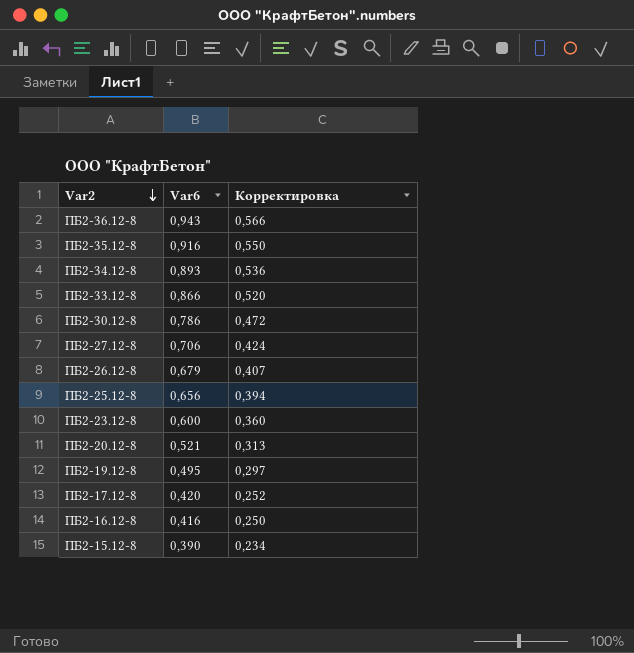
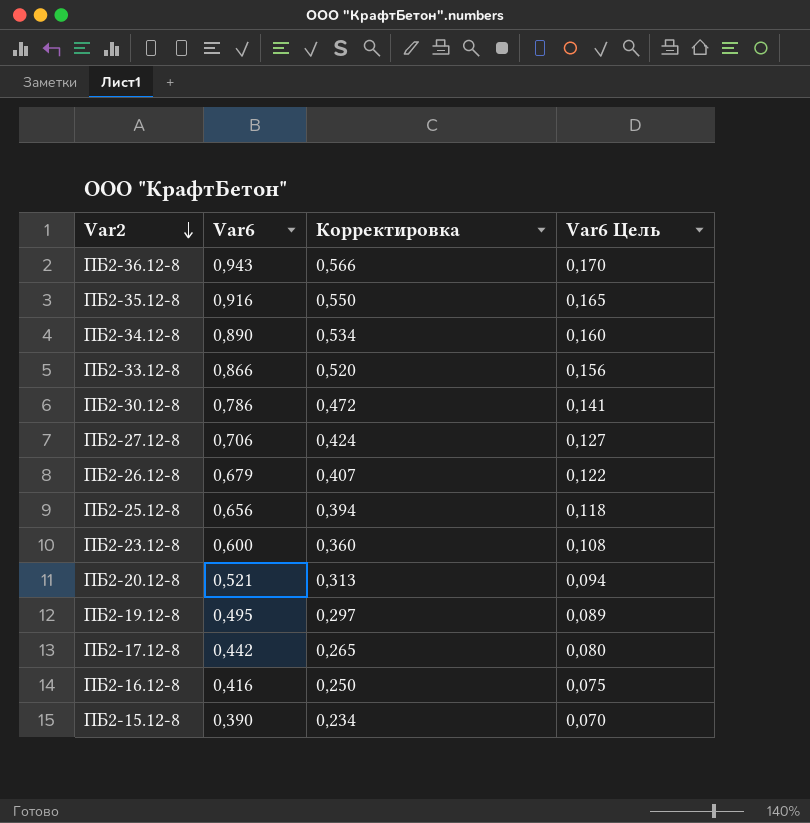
column Var6 Цель | formula: none -> [Var6] * 0,18
ПБ2-34.12-8 | Var6: 0,893 -> 0,890
ПБ2-34.12-8 | Корректировка: 0,536 -> 0,534
ПБ2-17.12-8 | Var6: 0,420 -> 0,442
ПБ2-17.12-8 | Корректировка: 0,252 -> 0,265

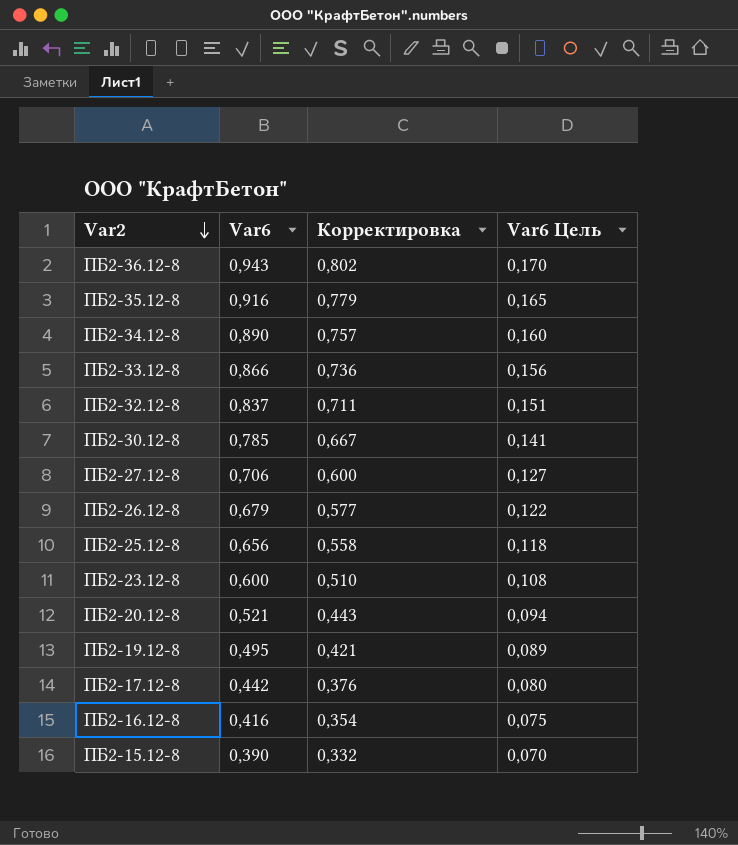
column Корректировка | formula: [Var6] * 0,6 -> [Var6] * 0,85
row ПБ2-32.12-8: none -> 0,837 | 0,711 | 0,151
ПБ2-30.12-8 | Var6: 0,786 -> 0,785

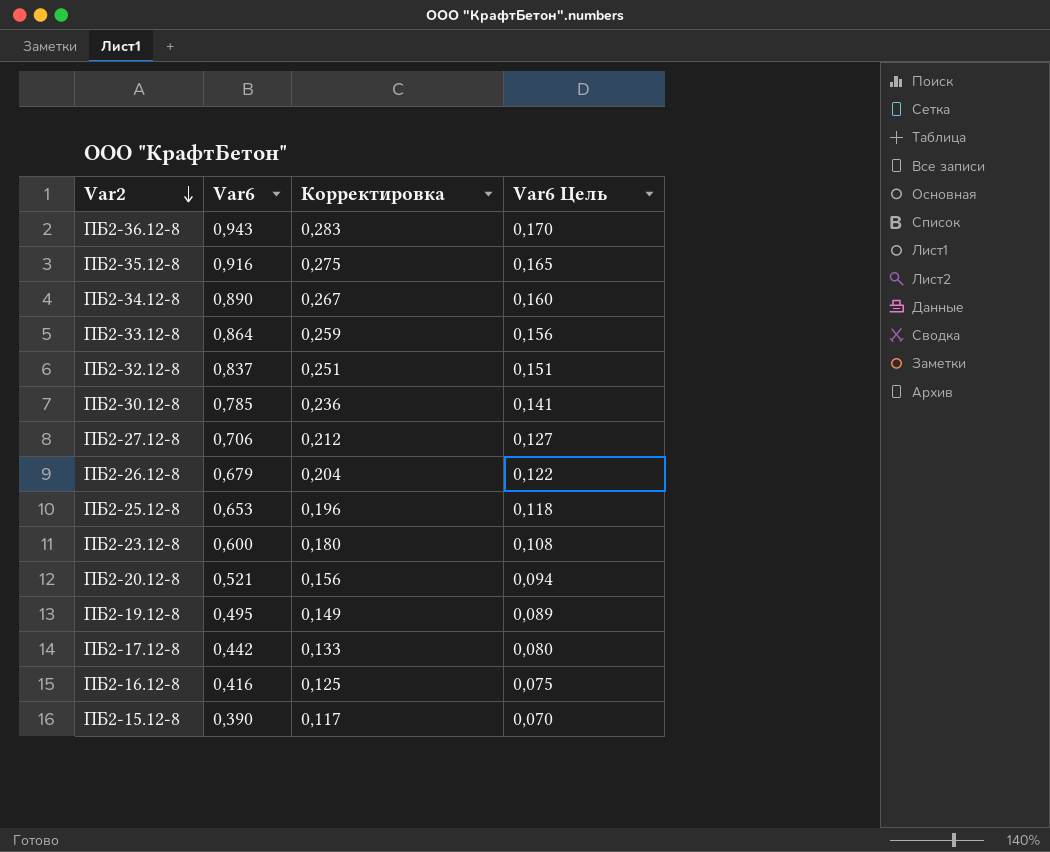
column Корректировка | formula: [Var6] * 0,85 -> [Var6] * 0,3
ПБ2-33.12-8 | Var6: 0,866 -> 0,864
ПБ2-25.12-8 | Var6: 0,656 -> 0,653

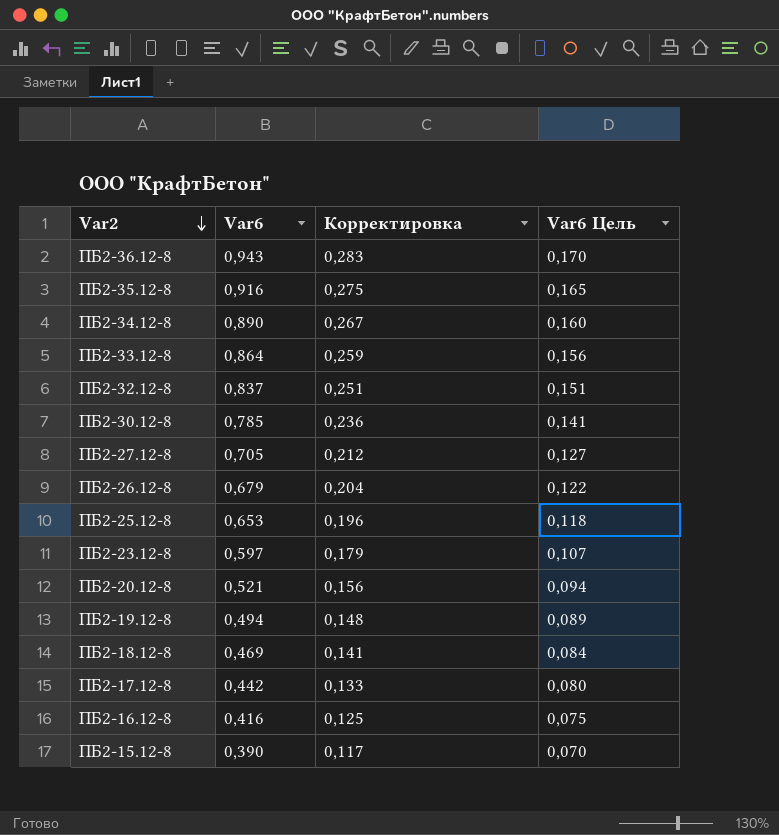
ПБ2-27.12-8 | Var6: 0,706 -> 0,705
ПБ2-23.12-8 | Var6: 0,600 -> 0,597
ПБ2-23.12-8 | Корректировка: 0,180 -> 0,179
ПБ2-23.12-8 | Var6 Цель: 0,108 -> 0,107
ПБ2-19.12-8 | Var6: 0,495 -> 0,494
ПБ2-19.12-8 | Корректировка: 0,149 -> 0,148
row ПБ2-18.12-8: none -> 0,469 | 0,141 | 0,084

